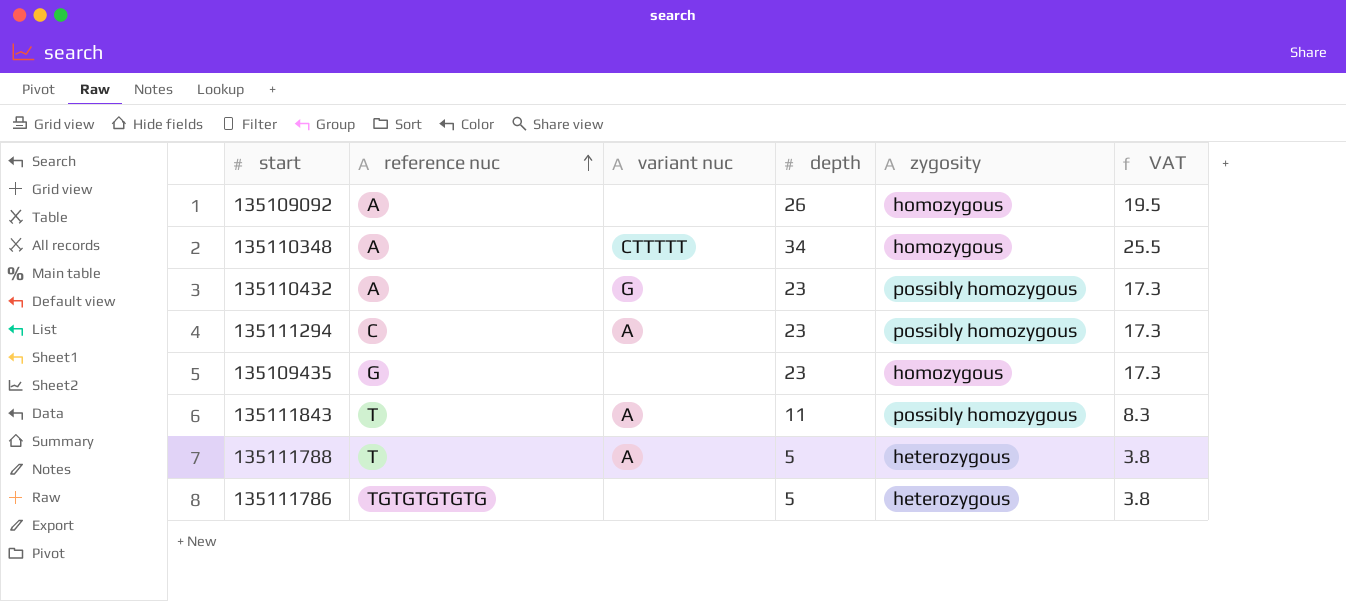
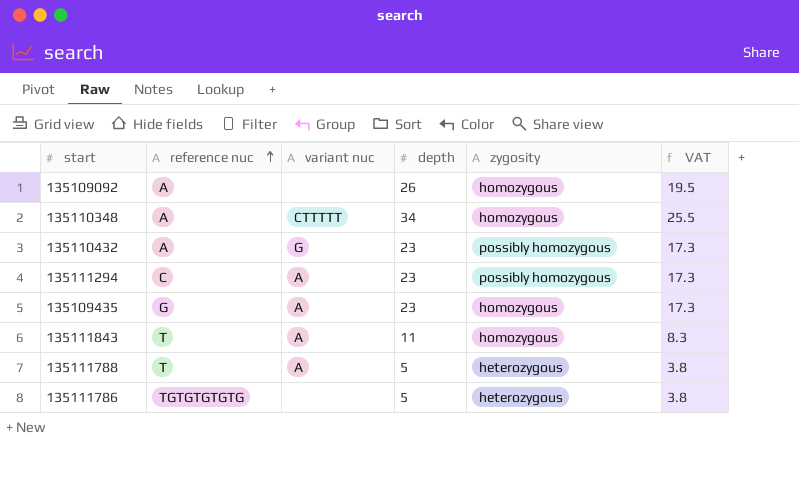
135109435 | variant nuc: none -> A
135111843 | zygosity: possibly homozygous -> homozygous

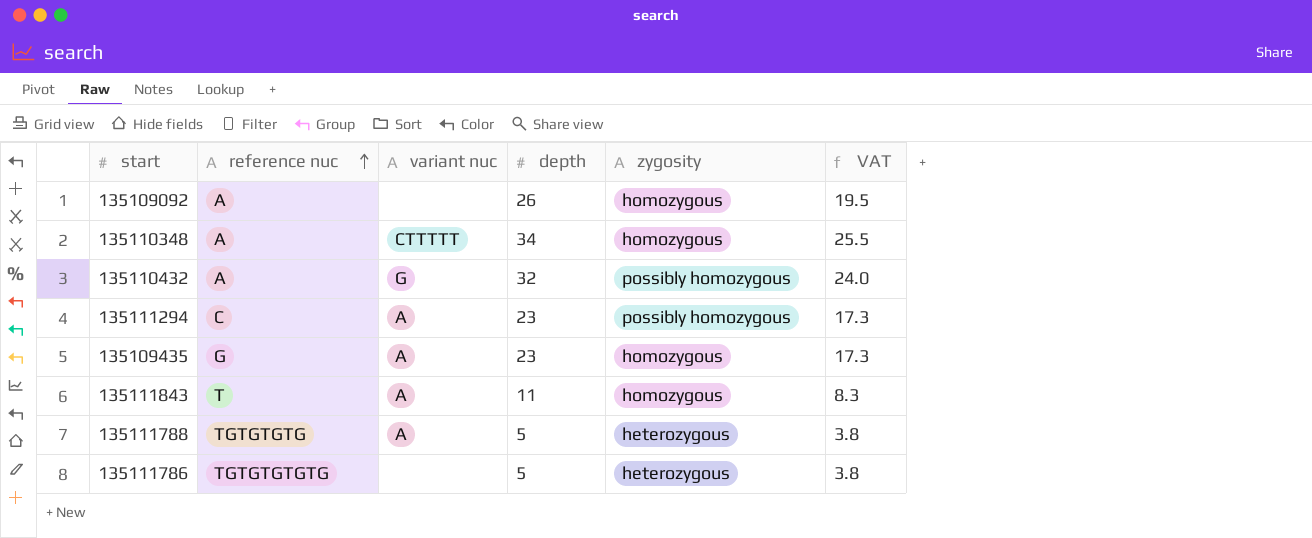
135110432 | depth: 23 -> 32
135110432 | VAT: 17.3 -> 24.0
135111788 | reference nuc: T -> TGTGTGTG

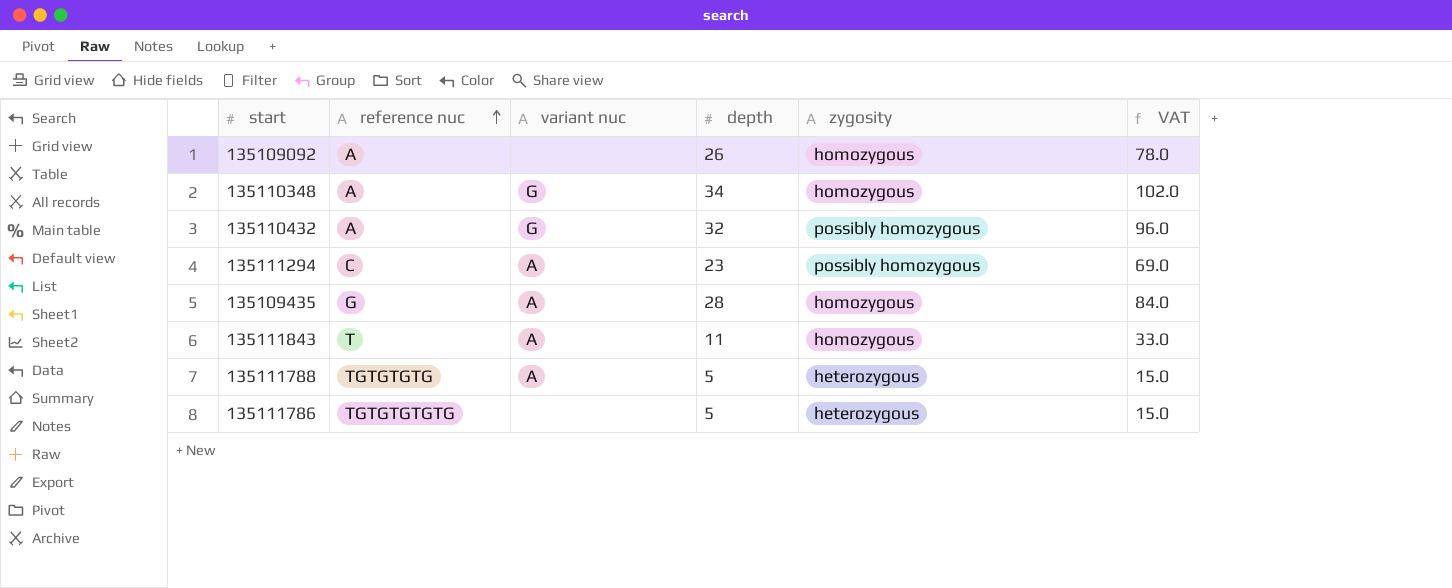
column VAT | formula: [depth] * 0.75 -> [depth] * 3
135110348 | variant nuc: CTTTTT -> G
135109435 | depth: 23 -> 28

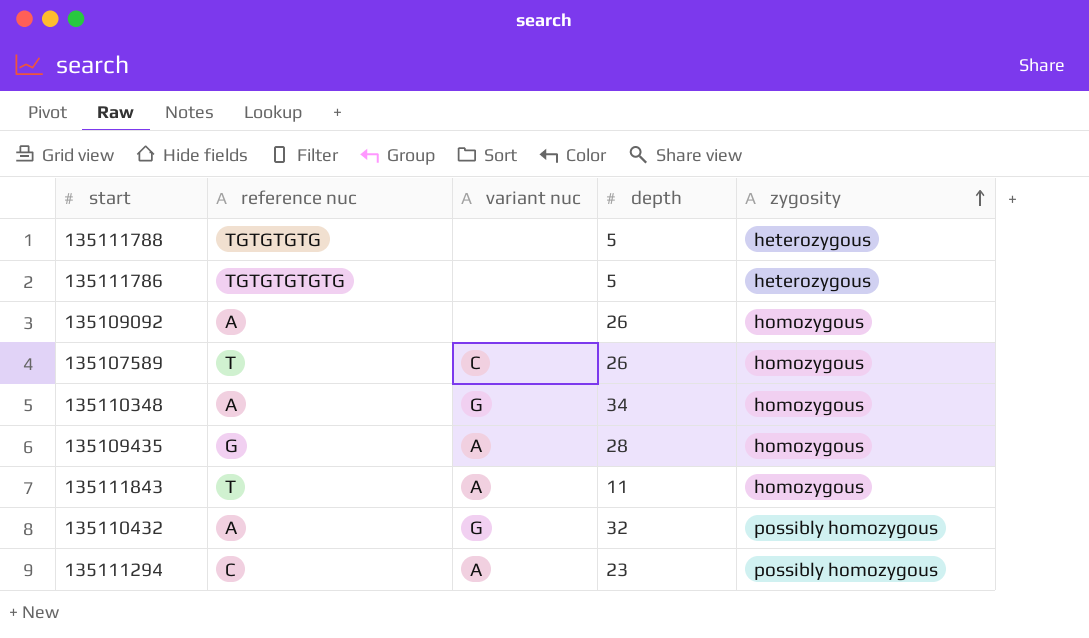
row order: reference nuc ascending -> zygosity ascending
column VAT | formula: [depth] * 3 -> none
135111788 | variant nuc: A -> none
row 135107589: none -> T | C | 26 | homozygous

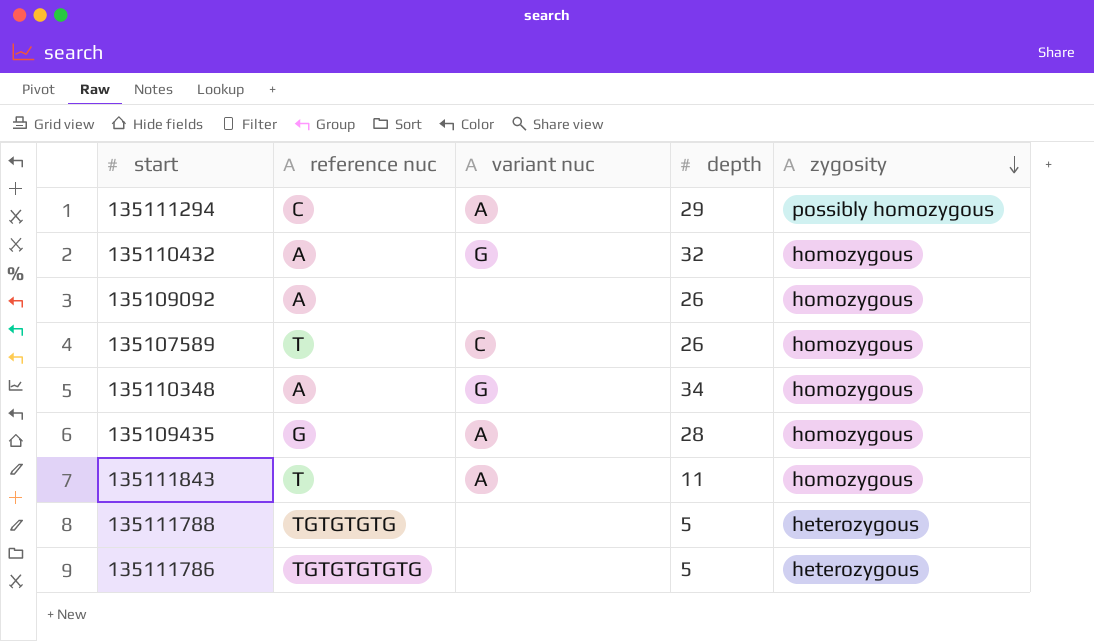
row order: zygosity ascending -> zygosity descending
135111294 | depth: 23 -> 29
135110432 | zygosity: possibly homozygous -> homozygous

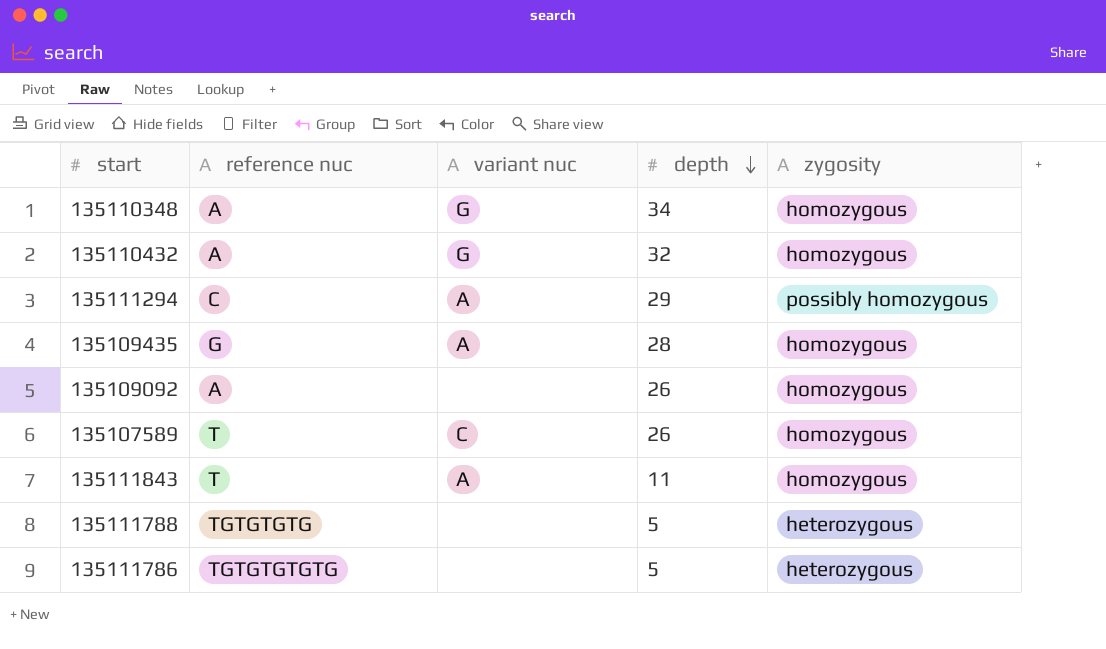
row order: zygosity descending -> depth descending

